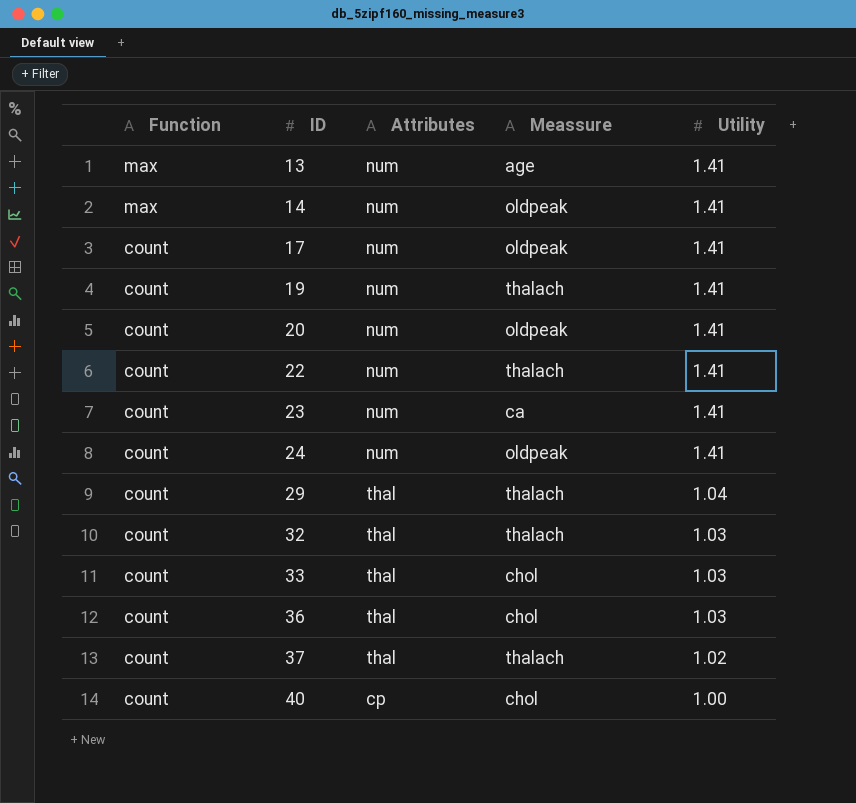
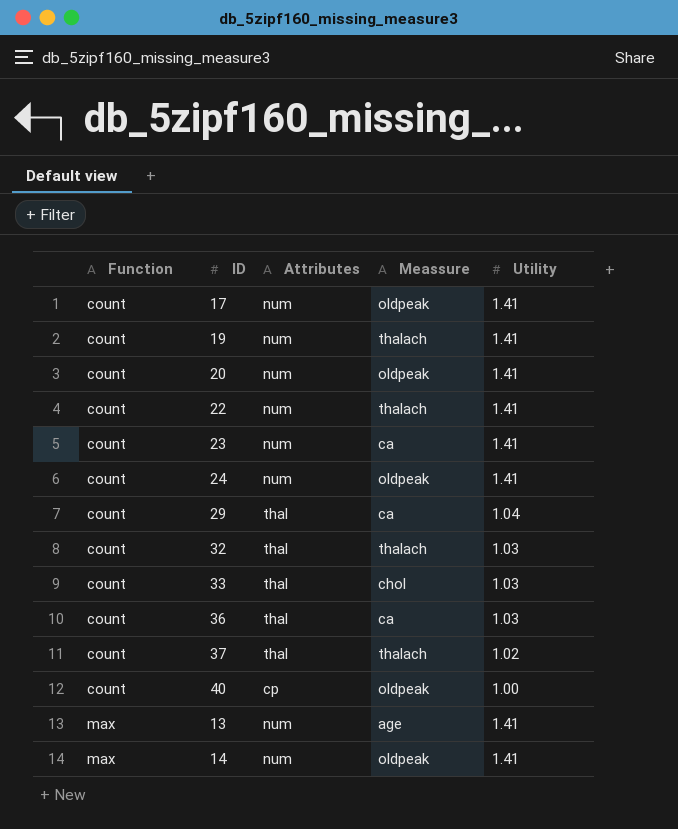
row order: Function descending -> Function ascending
29 | Meassure: thalach -> ca
36 | Meassure: chol -> ca
40 | Meassure: chol -> oldpeak

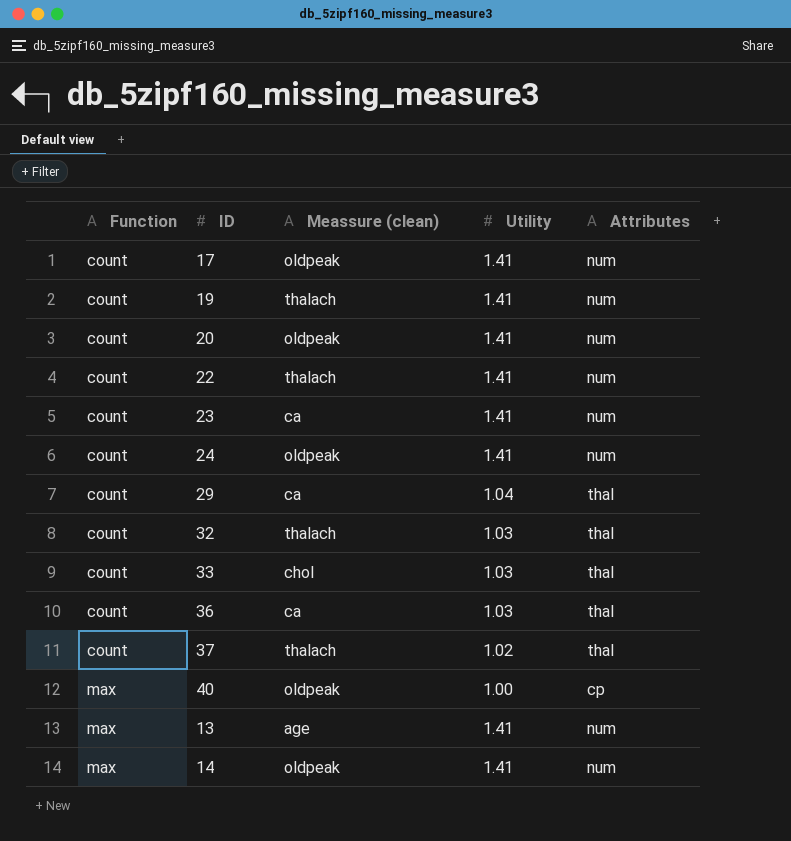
column name: Meassure -> Meassure (clean)
column Attributes | position: 3 -> 5
40 | Function: count -> max

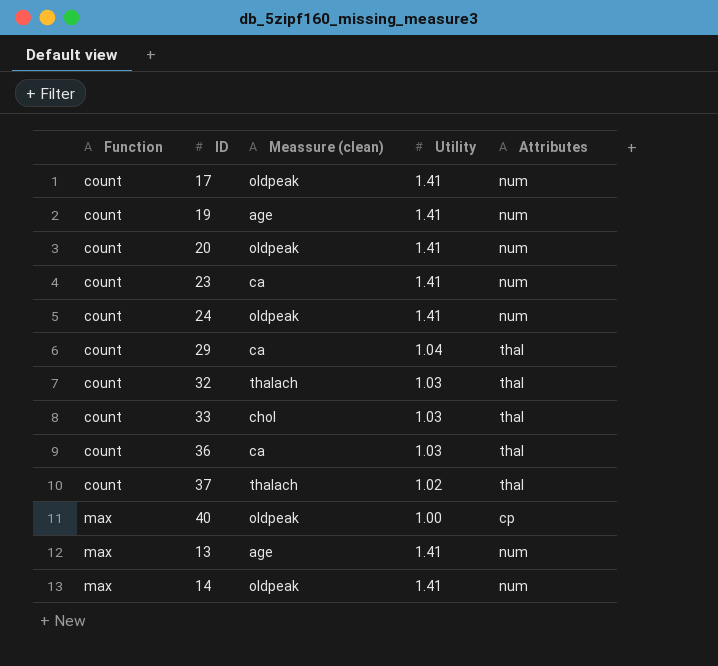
row 22: count | thalach | 1.41 | num -> none
19 | Meassure (clean): thalach -> age

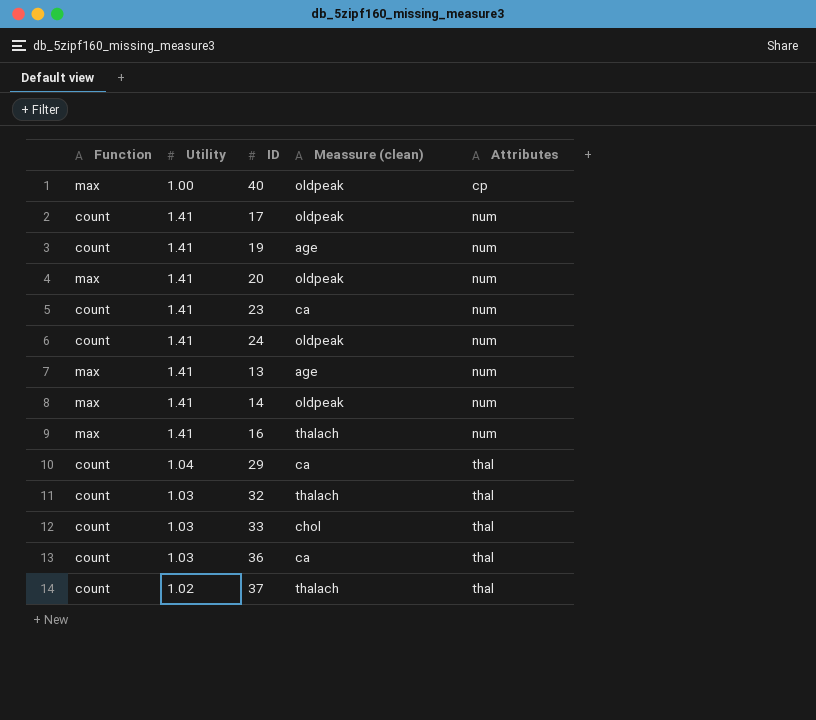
row order: Function ascending -> Attributes ascending
column Utility | position: 4 -> 2
20 | Function: count -> max
row 16: none -> max | 1.41 | thalach | num

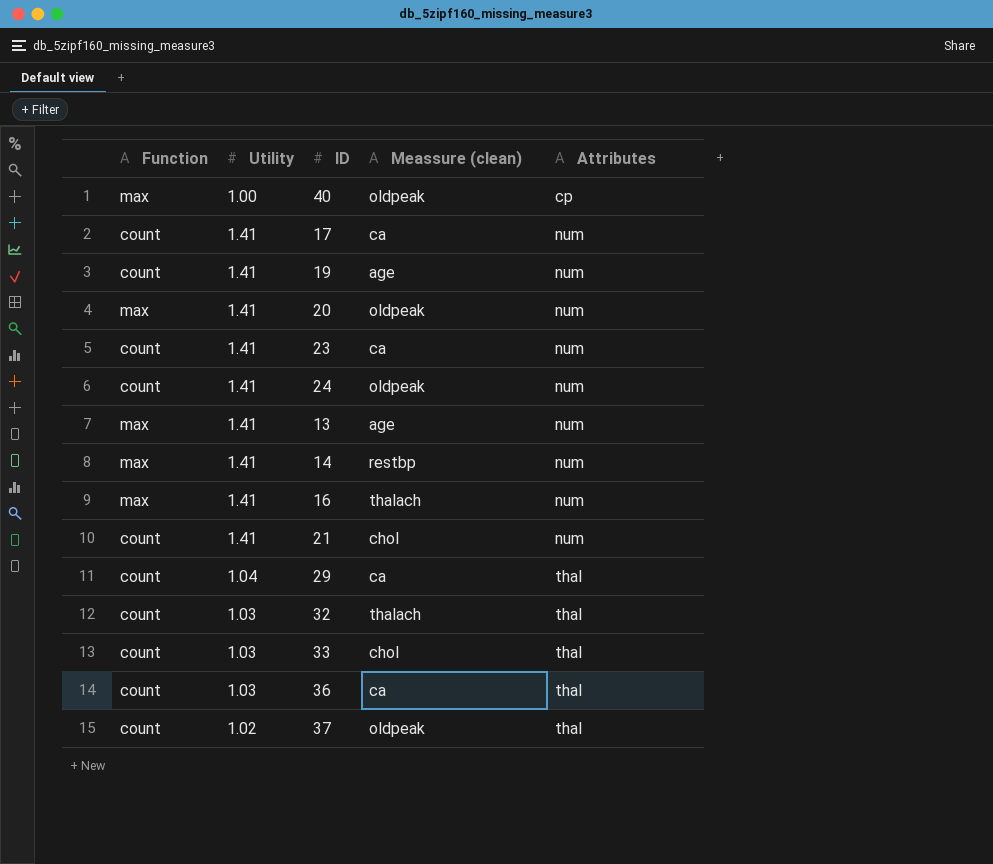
17 | Meassure (clean): oldpeak -> ca
14 | Meassure (clean): oldpeak -> restbp
row 21: none -> count | 1.41 | chol | num
37 | Meassure (clean): thalach -> oldpeak

